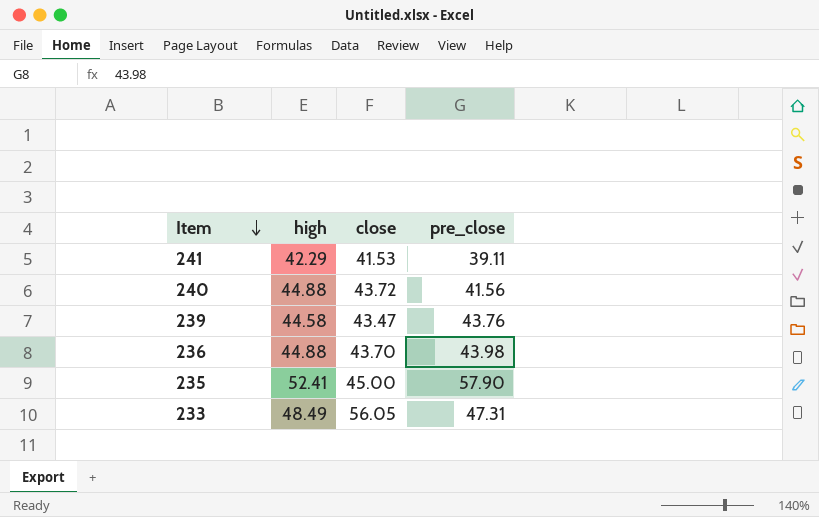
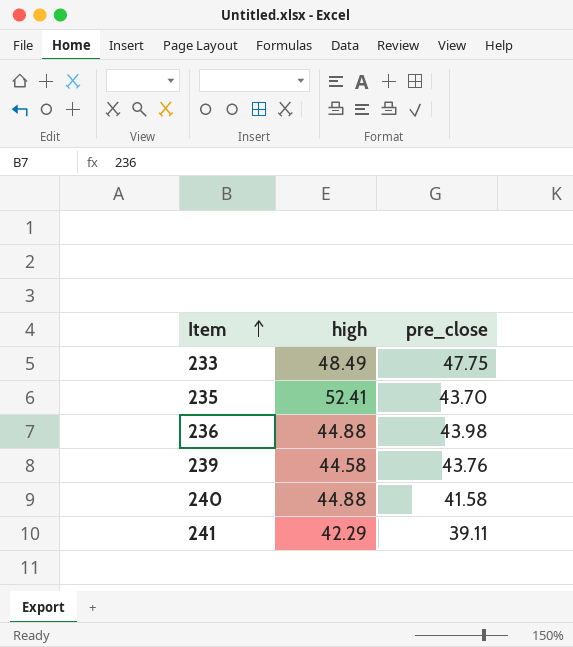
row order: Item descending -> Item ascending
column close | position: 3 -> none
233 | pre_close: 47.31 -> 47.75
235 | pre_close: 57.90 -> 43.70
240 | pre_close: 41.56 -> 41.58

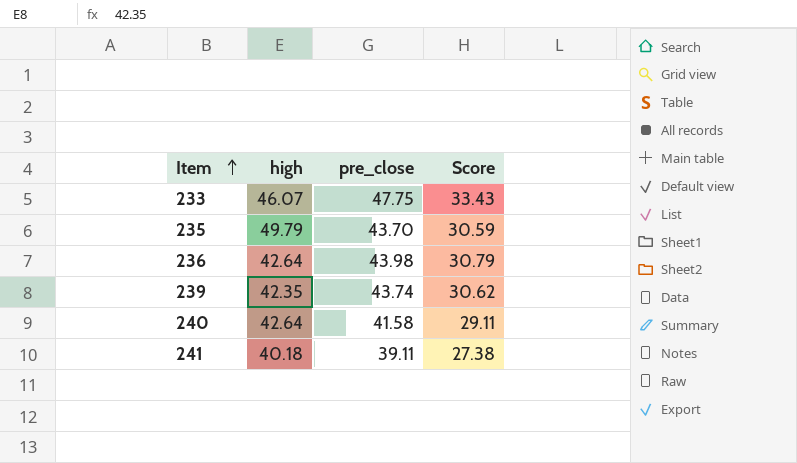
column Score | formula: none -> [pre_close] * 0.7
233 | high: 48.49 -> 46.07
235 | high: 52.41 -> 49.79
236 | high: 44.88 -> 42.64
239 | high: 44.58 -> 42.35
239 | pre_close: 43.76 -> 43.74
240 | high: 44.88 -> 42.64
241 | high: 42.29 -> 40.18

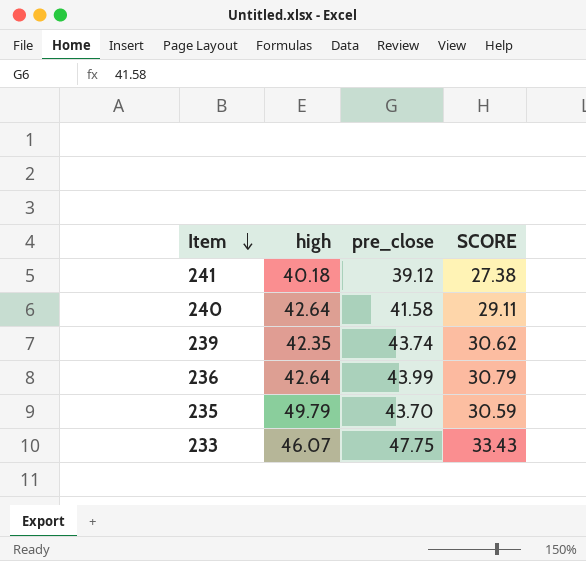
row order: Item ascending -> Item descending
column name: Score -> SCORE
241 | pre_close: 39.11 -> 39.12
236 | pre_close: 43.98 -> 43.99

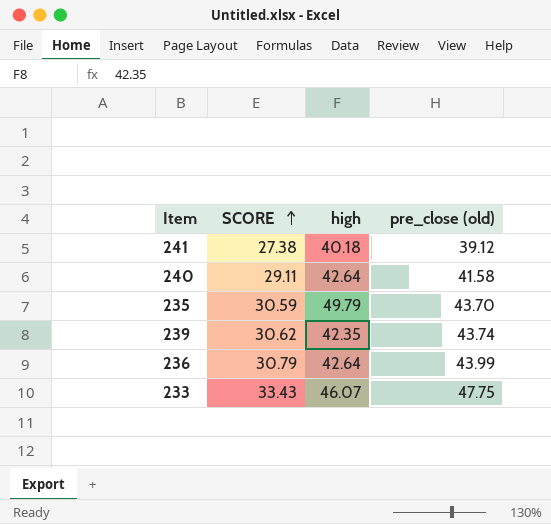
row order: Item descending -> SCORE ascending
column SCORE | position: 4 -> 2
column name: pre_close -> pre_close (old)

